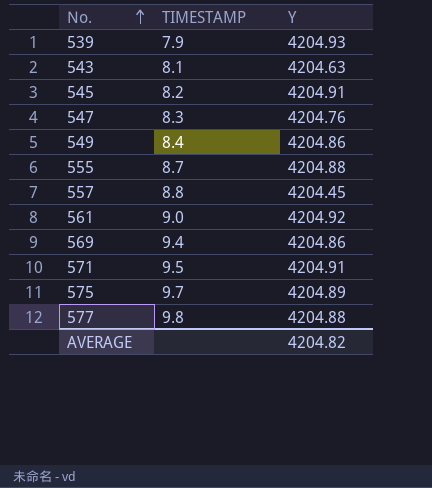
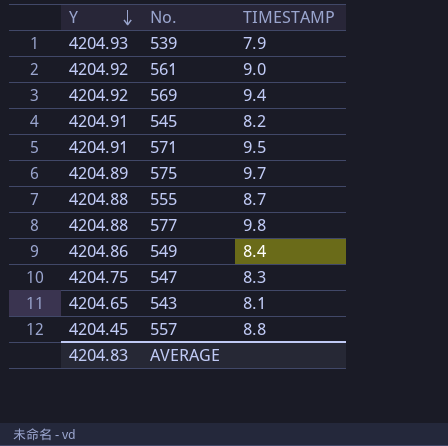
row order: No. ascending -> Y descending
column Y | position: 3 -> 1
569 | Y: 4204.86 -> 4204.92
547 | Y: 4204.76 -> 4204.75
543 | Y: 4204.63 -> 4204.65
AVERAGE | Y: 4204.82 -> 4204.83

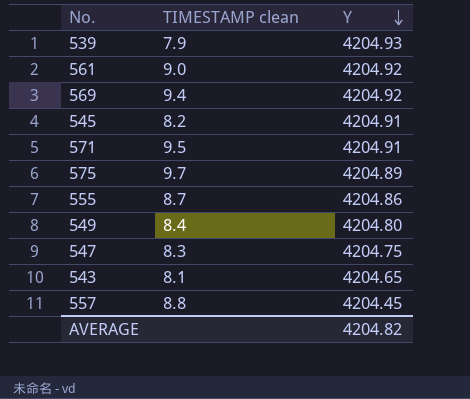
column name: TIMESTAMP -> TIMESTAMP clean
column Y | position: 1 -> 3
row 577: 4204.88 | 9.8 -> none
555 | Y: 4204.88 -> 4204.86
549 | Y: 4204.86 -> 4204.80
AVERAGE | Y: 4204.83 -> 4204.82

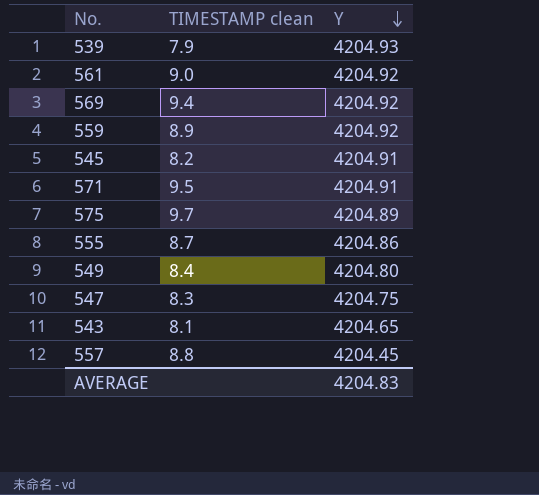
row 559: none -> 8.9 | 4204.92
AVERAGE | Y: 4204.82 -> 4204.83

